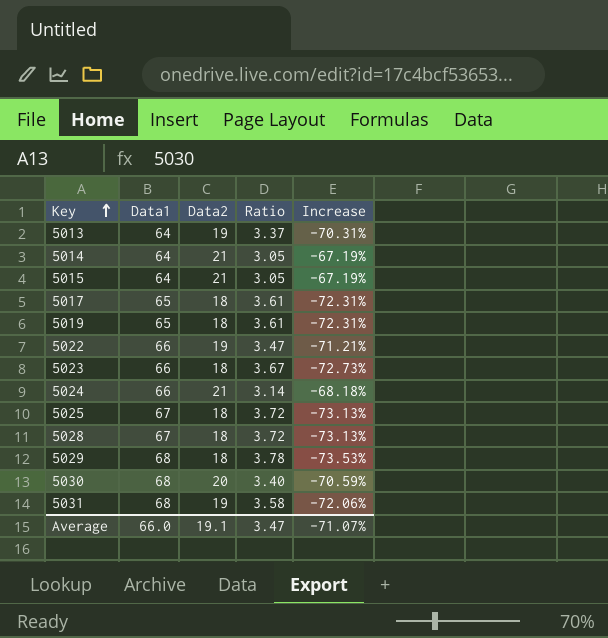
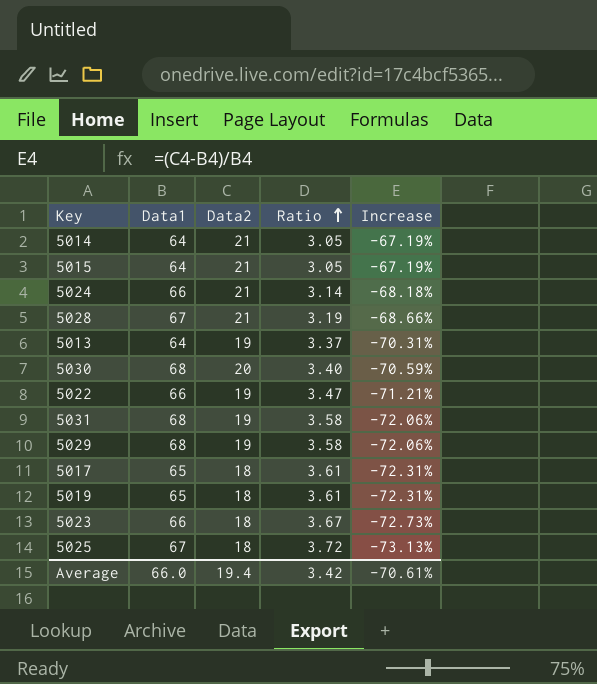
row order: Key ascending -> Ratio ascending
5028 | Data2: 18 -> 21
5028 | Ratio: 3.72 -> 3.19
5028 | Increase: -73.13% -> -68.66%
5029 | Data2: 18 -> 19
5029 | Ratio: 3.78 -> 3.58
5029 | Increase: -73.53% -> -72.06%
Average | Data2: 19.1 -> 19.4
Average | Ratio: 3.47 -> 3.42
Average | Increase: -71.07% -> -70.61%

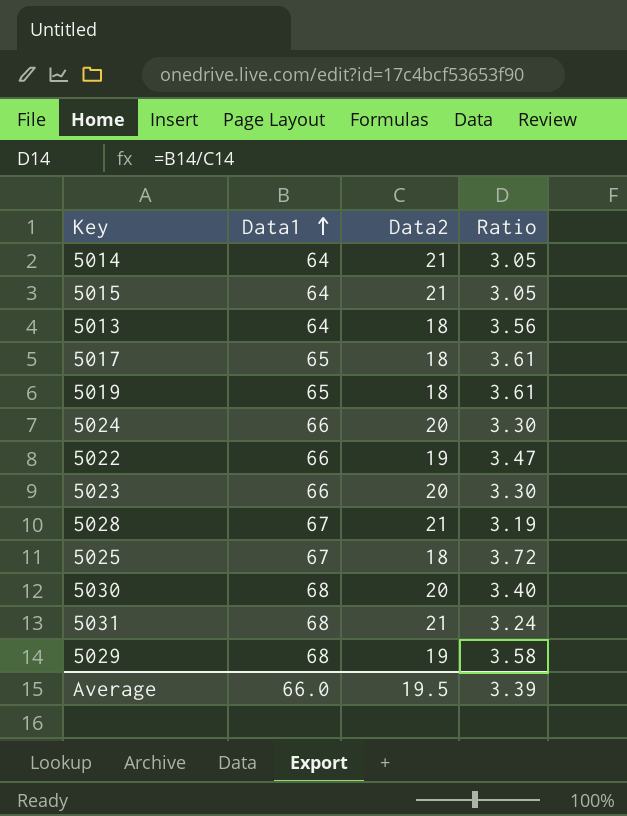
row order: Ratio ascending -> Data1 ascending
column Increase | formula: ([Data2] - [Data1]) / [Data1] -> none
5013 | Data2: 19 -> 18
5013 | Ratio: 3.37 -> 3.56
5024 | Data2: 21 -> 20
5024 | Ratio: 3.14 -> 3.30
5023 | Data2: 18 -> 20
5023 | Ratio: 3.67 -> 3.30
5031 | Data2: 19 -> 21
5031 | Ratio: 3.58 -> 3.24
Average | Data2: 19.4 -> 19.5
Average | Ratio: 3.42 -> 3.39

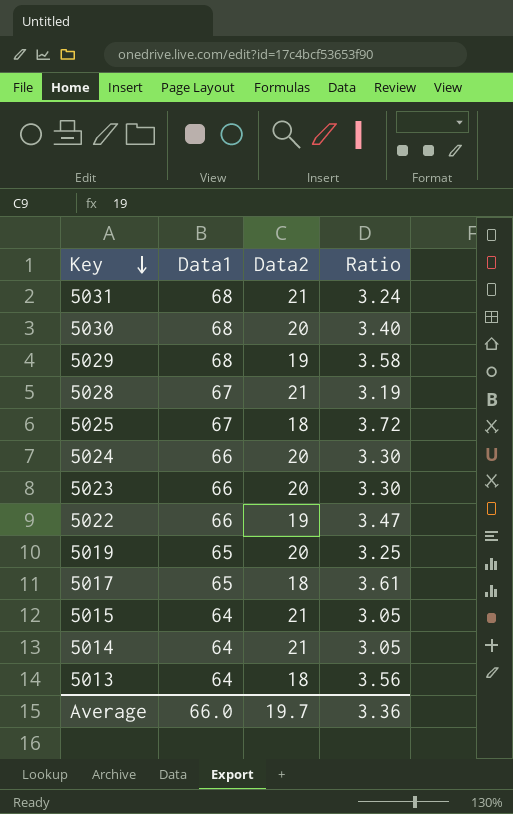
row order: Data1 ascending -> Key descending
5019 | Data2: 18 -> 20
5019 | Ratio: 3.61 -> 3.25
Average | Data2: 19.5 -> 19.7
Average | Ratio: 3.39 -> 3.36

